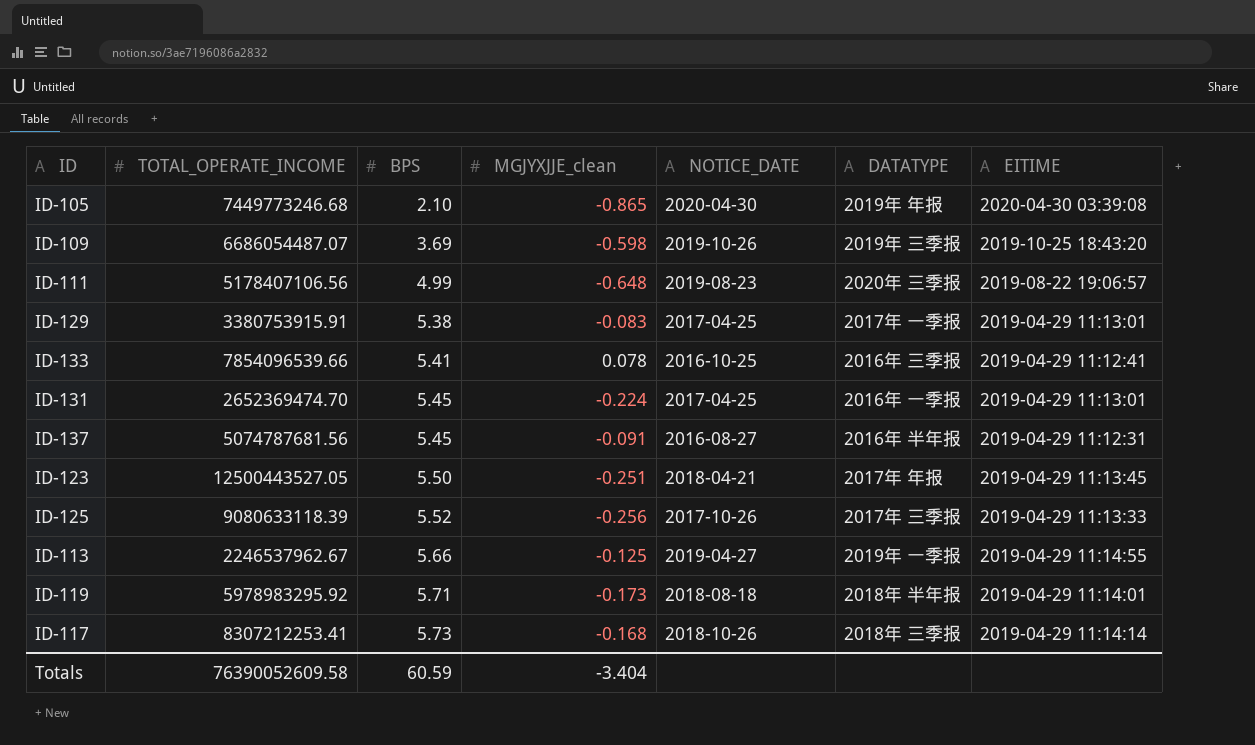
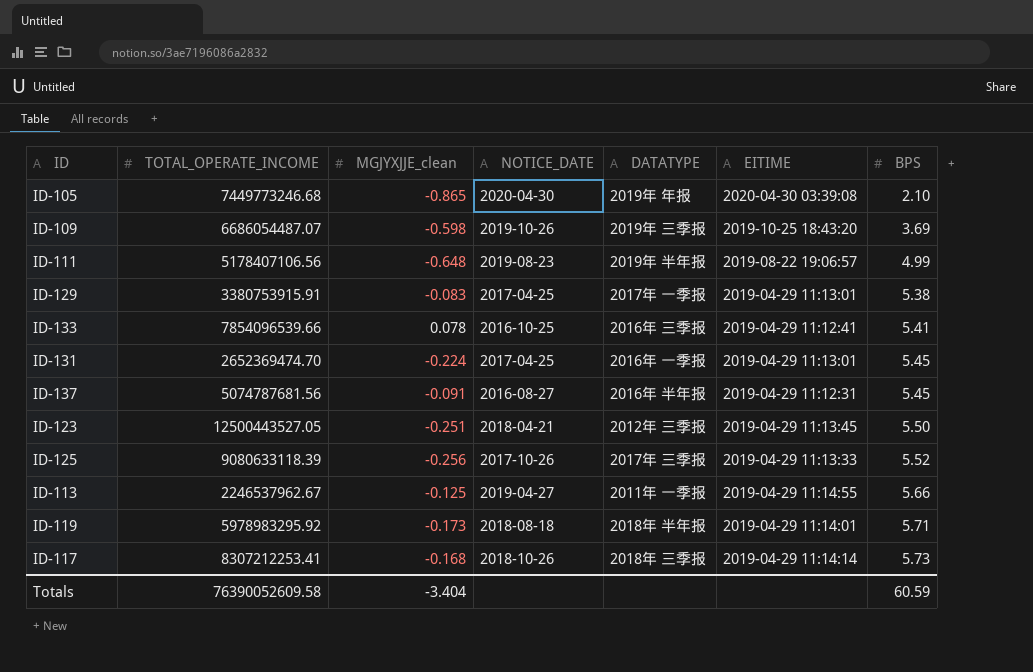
column BPS | position: 3 -> 7
ID-111 | DATATYPE: 2020年 三季报 -> 2019年 半年报
ID-123 | DATATYPE: 2017年 年报 -> 2012年 三季报
ID-113 | DATATYPE: 2019年 一季报 -> 2011年 一季报

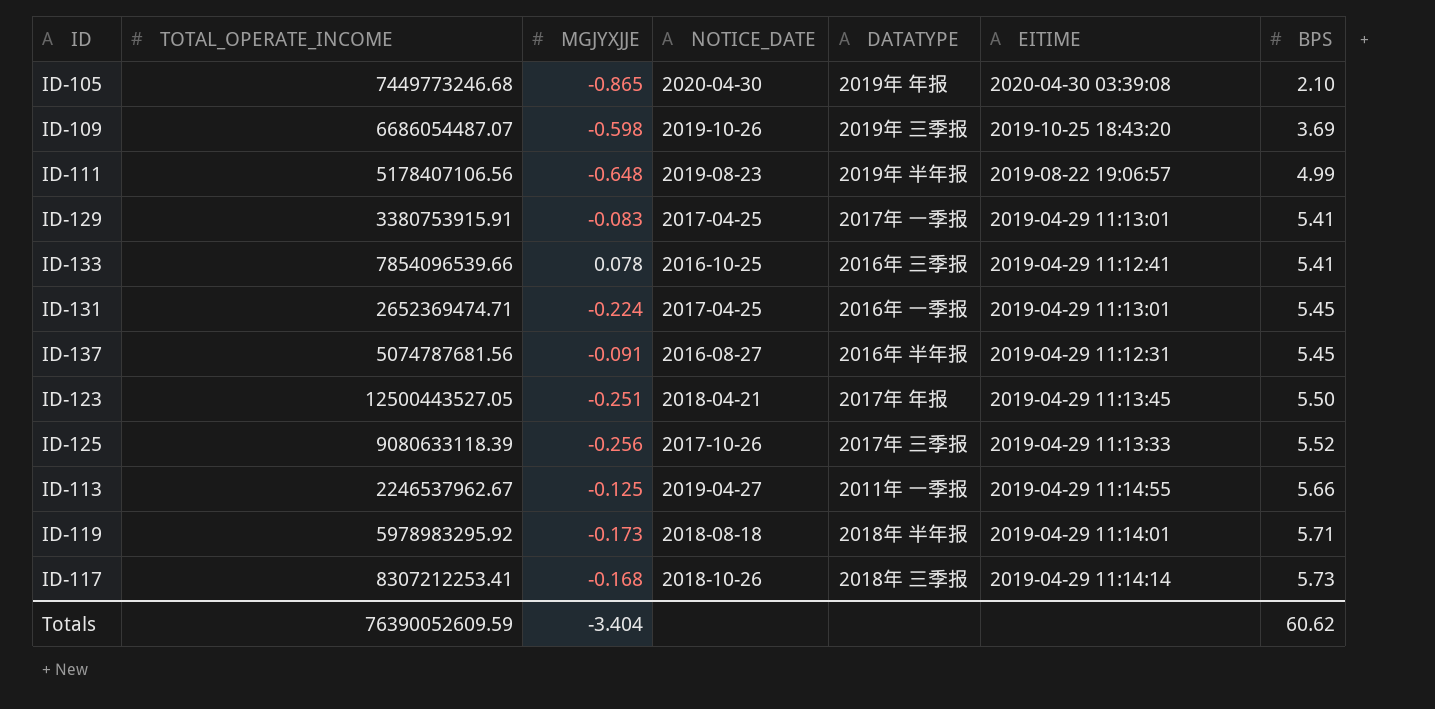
column name: MGJYXJJE_clean -> MGJYXJJE
ID-129 | BPS: 5.38 -> 5.41
ID-131 | TOTAL_OPERATE_INCOME: 2652369474.70 -> 2652369474.71
ID-123 | DATATYPE: 2012年 三季报 -> 2017年 年报
Totals | TOTAL_OPERATE_INCOME: 76390052609.58 -> 76390052609.59
Totals | BPS: 60.59 -> 60.62

